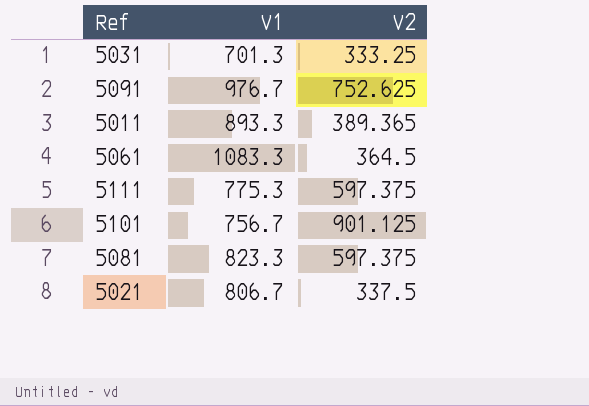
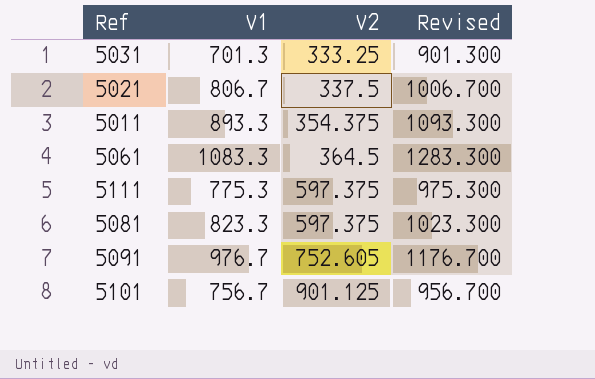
row order: none -> V2 ascending
column Revised | formula: none -> [V1] + 200
5011 | V2: 389.365 -> 354.375
5091 | V2: 752.625 -> 752.605

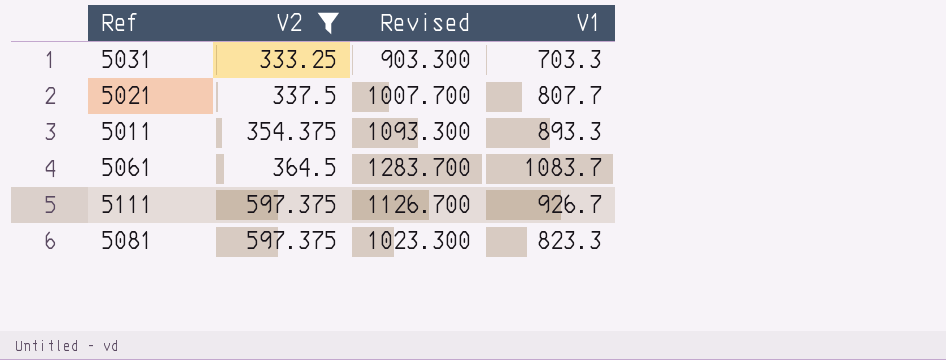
filter: none -> V2 <= 597.375
column V1 | position: 2 -> 4
5031 | Revised: 901.300 -> 903.300
5031 | V1: 701.3 -> 703.3
5021 | Revised: 1006.700 -> 1007.700
5021 | V1: 806.7 -> 807.7
5061 | Revised: 1283.300 -> 1283.700
5061 | V1: 1083.3 -> 1083.7
5111 | Revised: 975.300 -> 1126.700
5111 | V1: 775.3 -> 926.7

